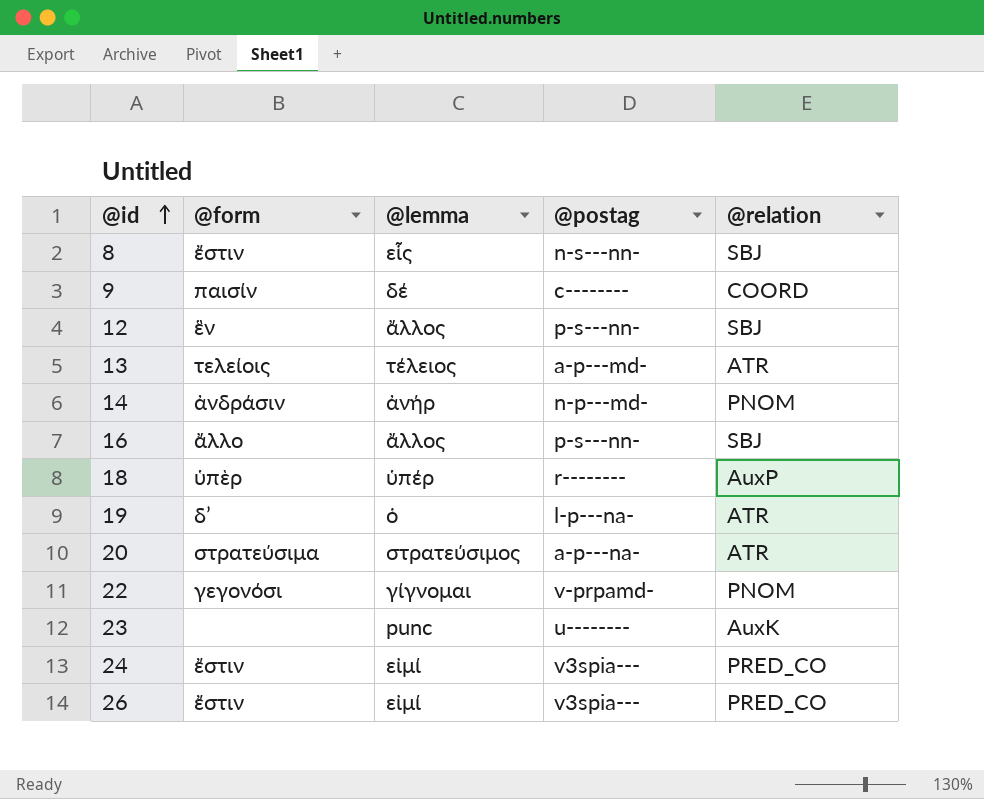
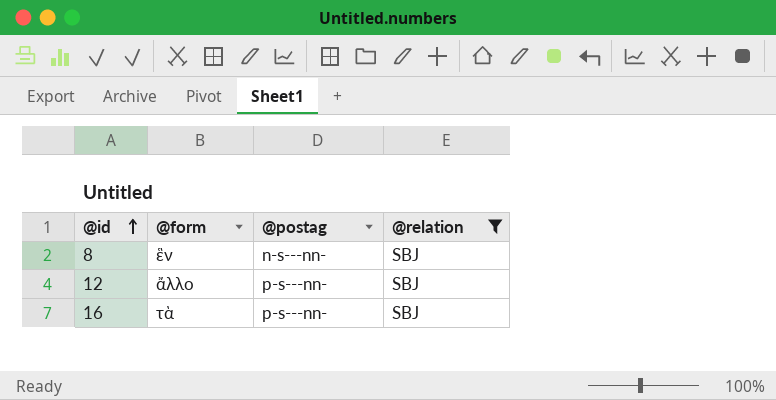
filter: none -> @relation = SBJ
column @lemma | position: 3 -> none
8 | @form: ἔστιν -> ἓν
12 | @form: ἓν -> ἄλλο
16 | @form: ἄλλο -> τὰ

